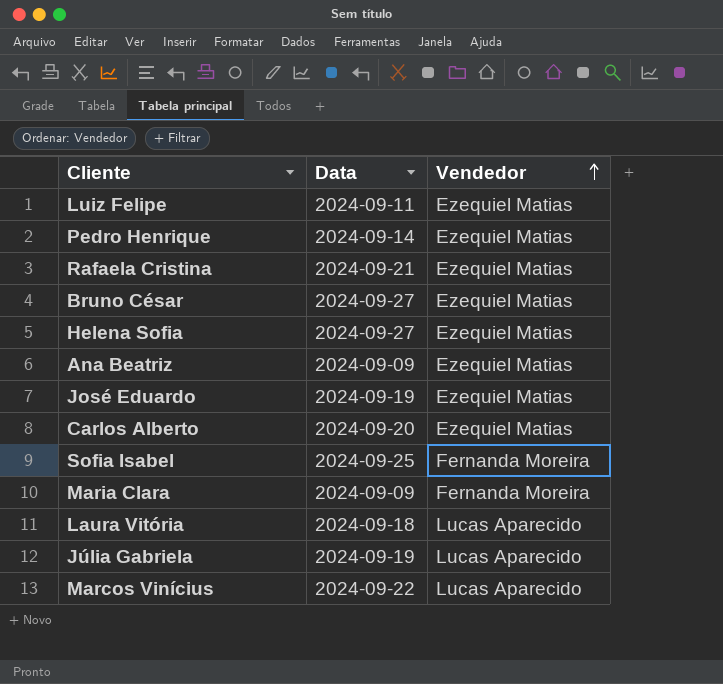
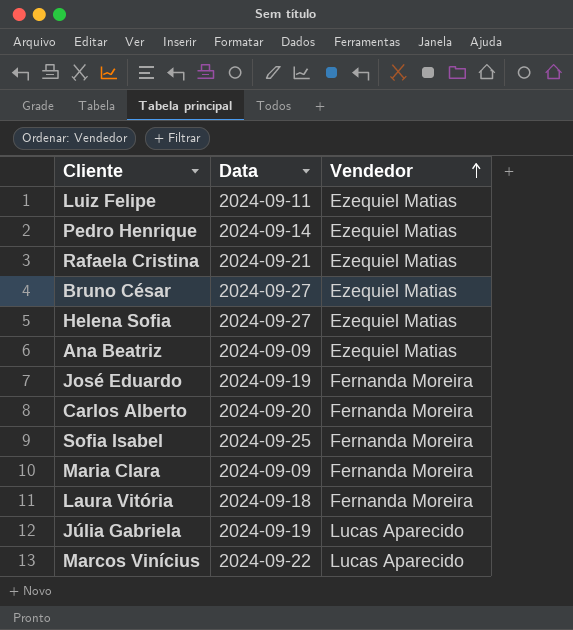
José Eduardo | Vendedor: Ezequiel Matias -> Fernanda Moreira
Carlos Alberto | Vendedor: Ezequiel Matias -> Fernanda Moreira
Laura Vitória | Vendedor: Lucas Aparecido -> Fernanda Moreira

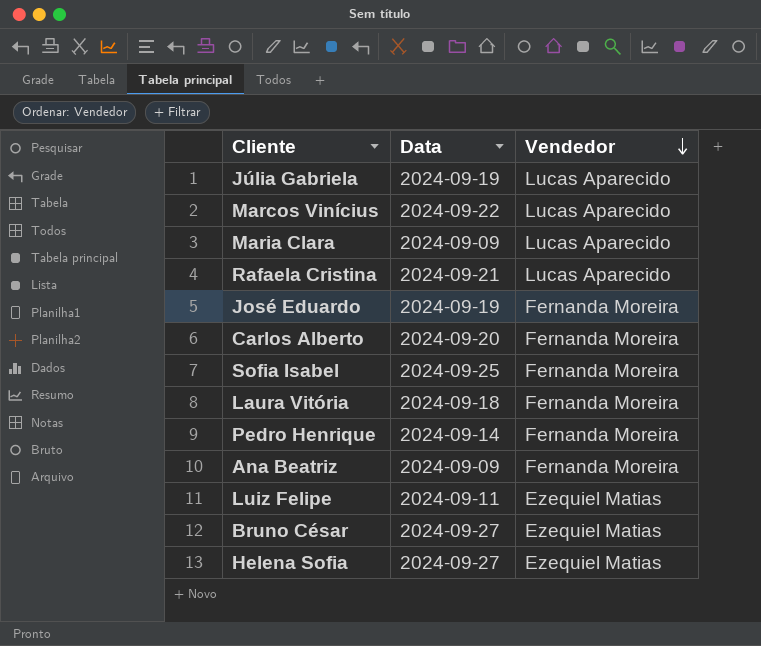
row order: Vendedor ascending -> Vendedor descending
Maria Clara | Vendedor: Fernanda Moreira -> Lucas Aparecido
Rafaela Cristina | Vendedor: Ezequiel Matias -> Lucas Aparecido
Pedro Henrique | Vendedor: Ezequiel Matias -> Fernanda Moreira
Ana Beatriz | Vendedor: Ezequiel Matias -> Fernanda Moreira

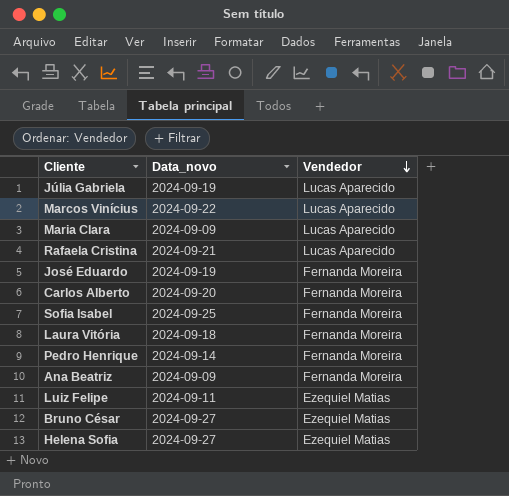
column name: Data -> Data_novo

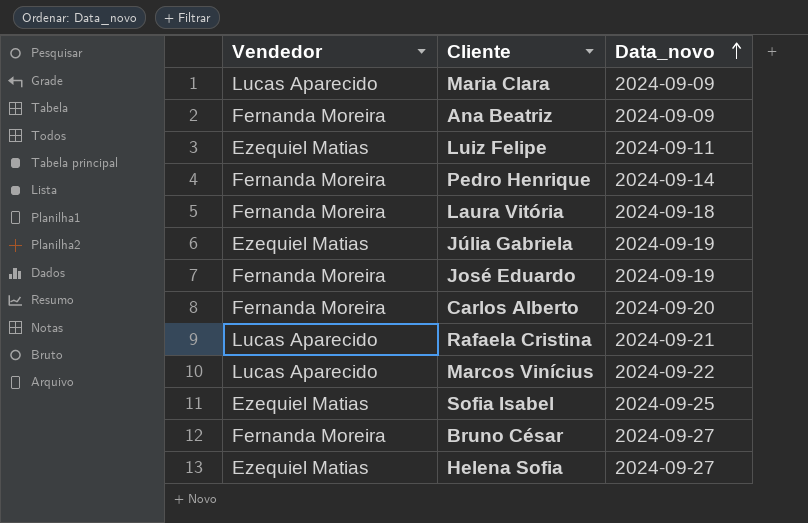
row order: Vendedor descending -> Data_novo ascending
column Vendedor | position: 3 -> 1
Júlia Gabriela | Vendedor: Lucas Aparecido -> Ezequiel Matias
Sofia Isabel | Vendedor: Fernanda Moreira -> Ezequiel Matias
Bruno César | Vendedor: Ezequiel Matias -> Fernanda Moreira

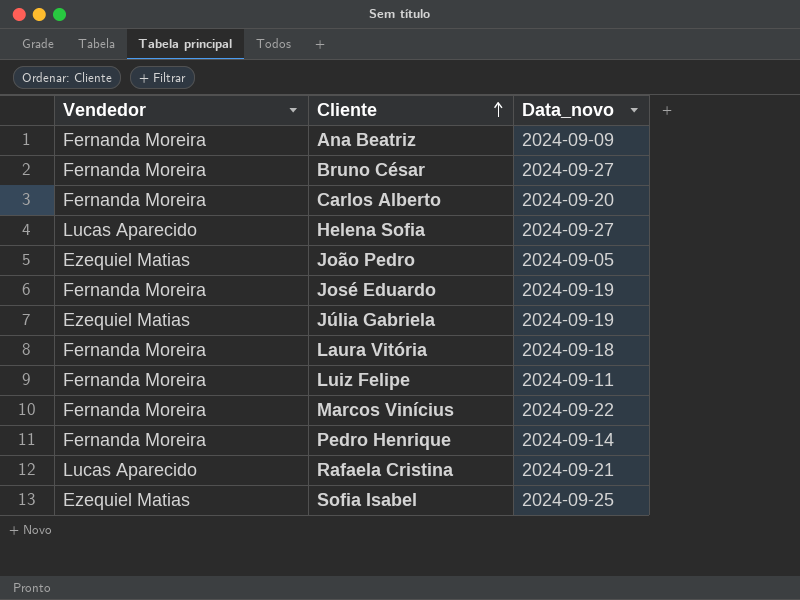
row order: Data_novo ascending -> Cliente ascending
row Maria Clara: Lucas Aparecido | 2024-09-09 -> none
Helena Sofia | Vendedor: Ezequiel Matias -> Lucas Aparecido
row João Pedro: none -> Ezequiel Matias | 2024-09-05
Luiz Felipe | Vendedor: Ezequiel Matias -> Fernanda Moreira
Marcos Vinícius | Vendedor: Lucas Aparecido -> Fernanda Moreira

